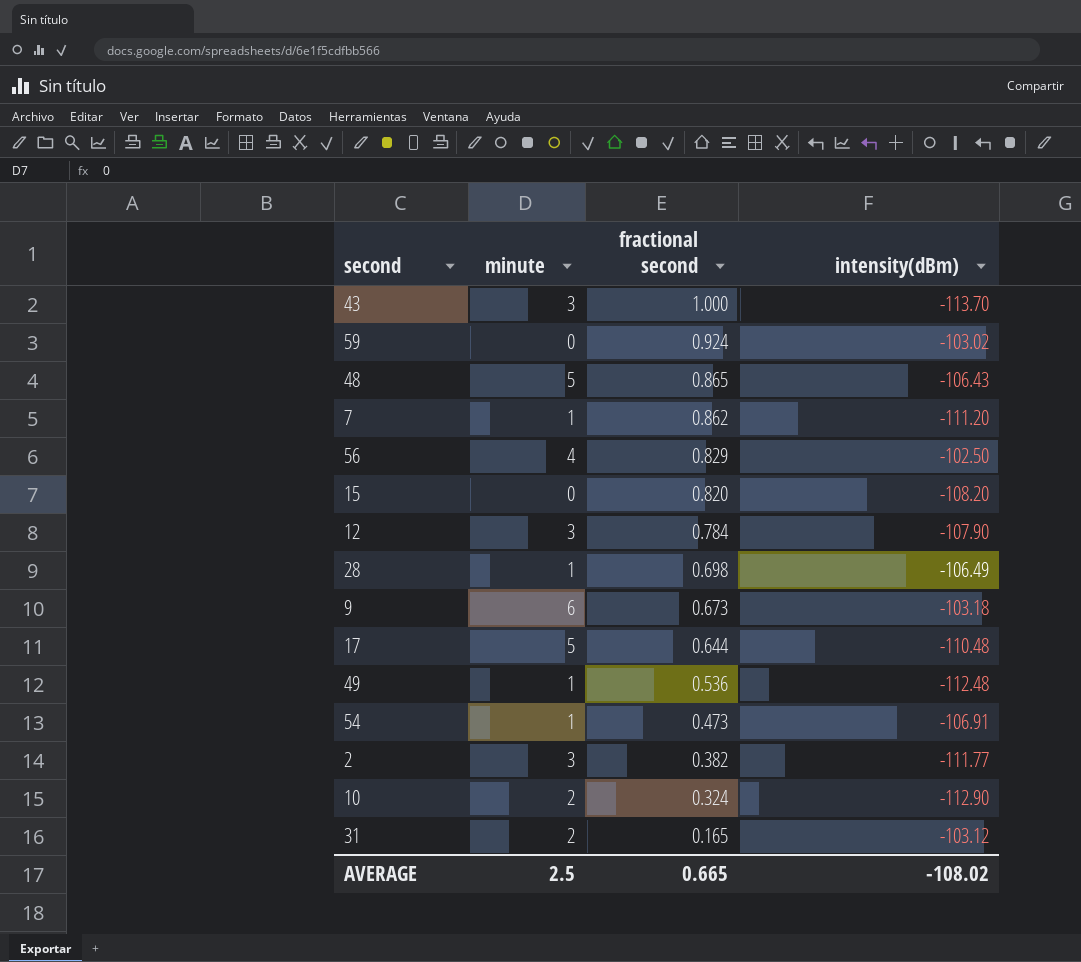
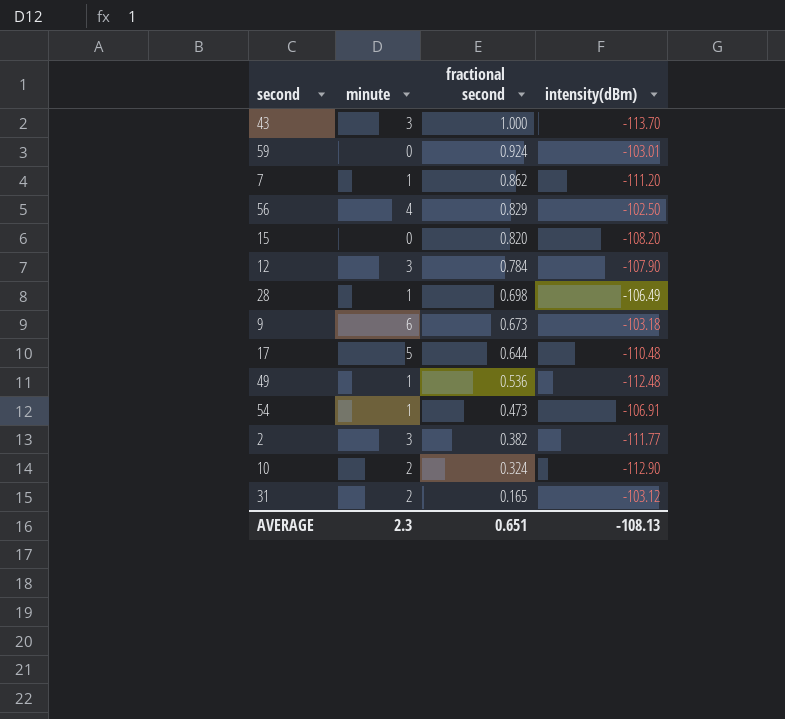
row 48: 5 | 0.865 | -106.43 -> none
59 | intensity(dBm): -103.02 -> -103.01
AVERAGE | minute: 2.5 -> 2.3
AVERAGE | fractional second: 0.665 -> 0.651
AVERAGE | intensity(dBm): -108.02 -> -108.13

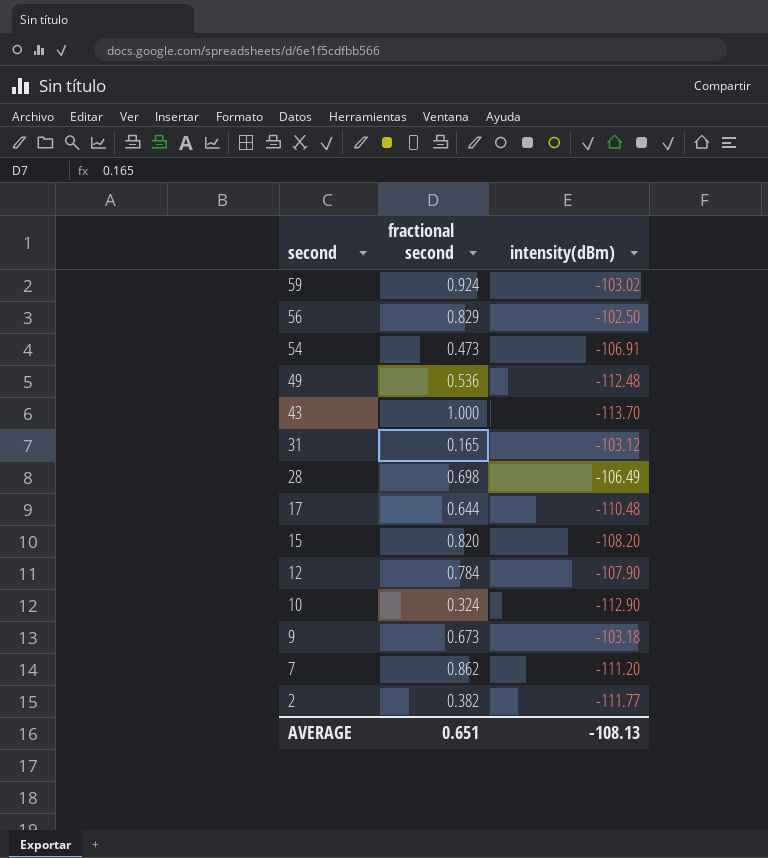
row order: fractional second descending -> second descending
column minute | position: 2 -> none
59 | intensity(dBm): -103.01 -> -103.02

